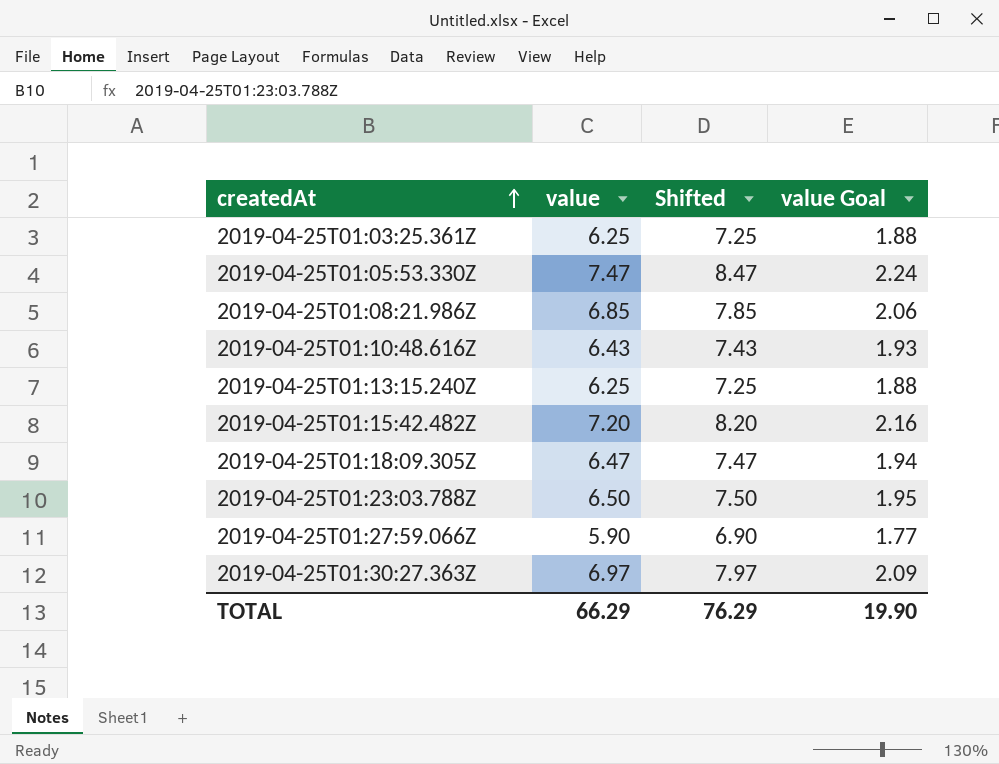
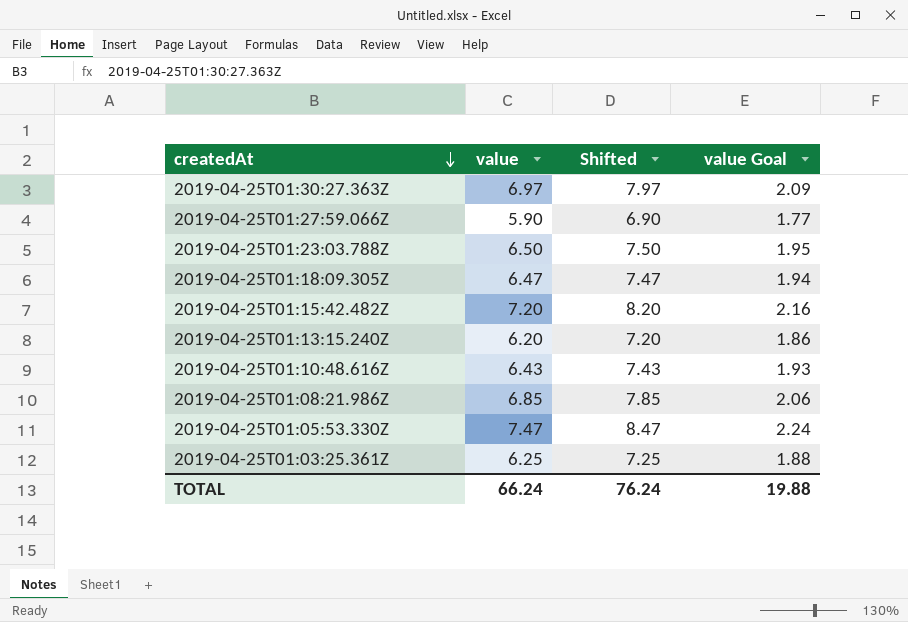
row order: createdAt ascending -> createdAt descending
2019-04-25T01:13:15.240Z | value: 6.25 -> 6.20
2019-04-25T01:13:15.240Z | Shifted: 7.25 -> 7.20
2019-04-25T01:13:15.240Z | value Goal: 1.88 -> 1.86
TOTAL | value: 66.29 -> 66.24
TOTAL | Shifted: 76.29 -> 76.24
TOTAL | value Goal: 19.90 -> 19.88

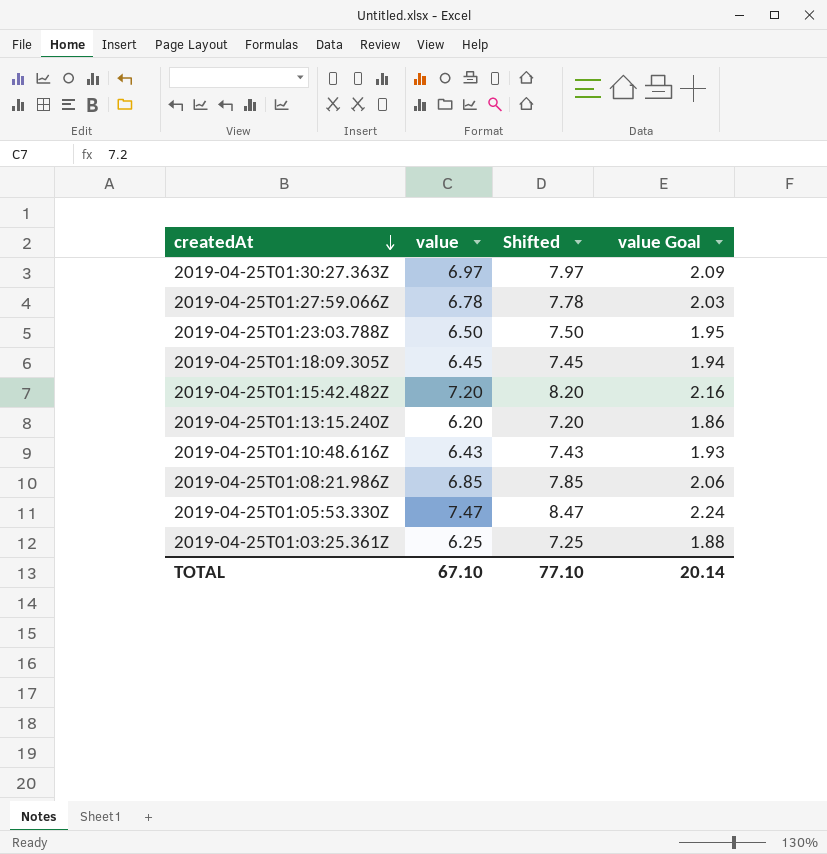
2019-04-25T01:27:59.066Z | value: 5.90 -> 6.78
2019-04-25T01:27:59.066Z | Shifted: 6.90 -> 7.78
2019-04-25T01:27:59.066Z | value Goal: 1.77 -> 2.03
2019-04-25T01:18:09.305Z | value: 6.47 -> 6.45
2019-04-25T01:18:09.305Z | Shifted: 7.47 -> 7.45
TOTAL | value: 66.24 -> 67.10
TOTAL | Shifted: 76.24 -> 77.10
TOTAL | value Goal: 19.88 -> 20.14

